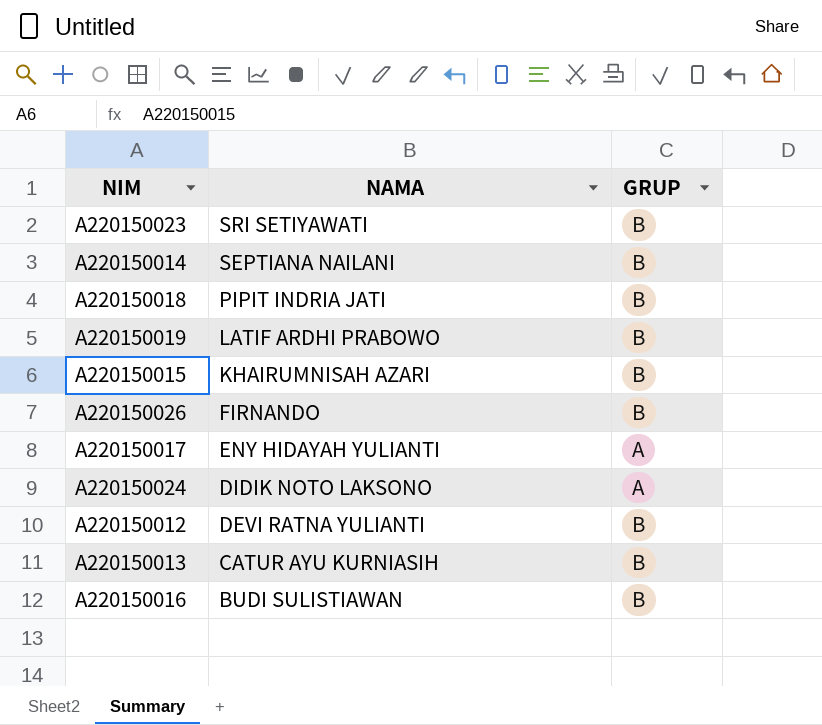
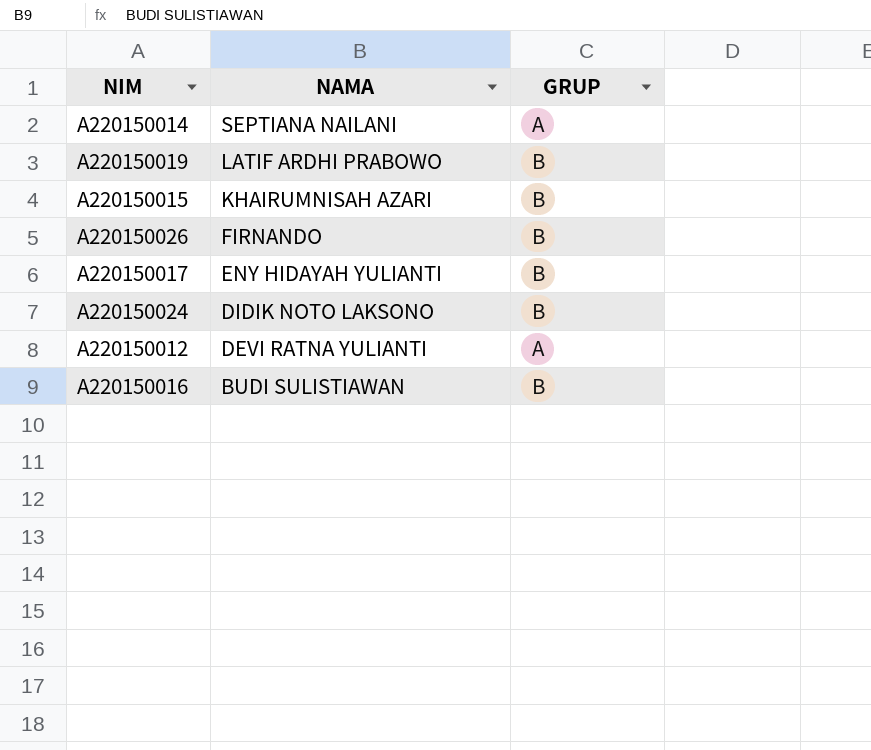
row A220150023: SRI SETIYAWATI | B -> none
row A220150018: PIPIT INDRIA JATI | B -> none
row A220150013: CATUR AYU KURNIASIH | B -> none
A220150014 | GRUP: B -> A
A220150017 | GRUP: A -> B
A220150024 | GRUP: A -> B
A220150012 | GRUP: B -> A

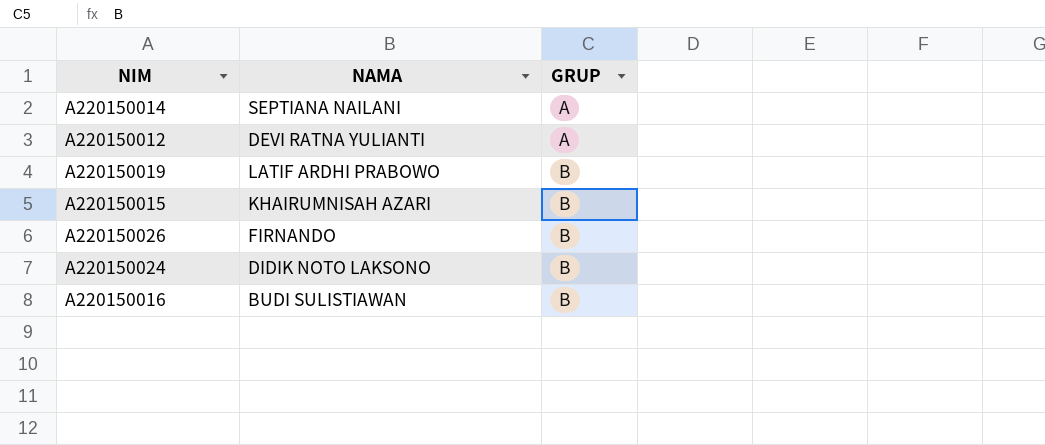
row order: NAMA descending -> GRUP ascending
row A220150017: ENY HIDAYAH YULIANTI | B -> none

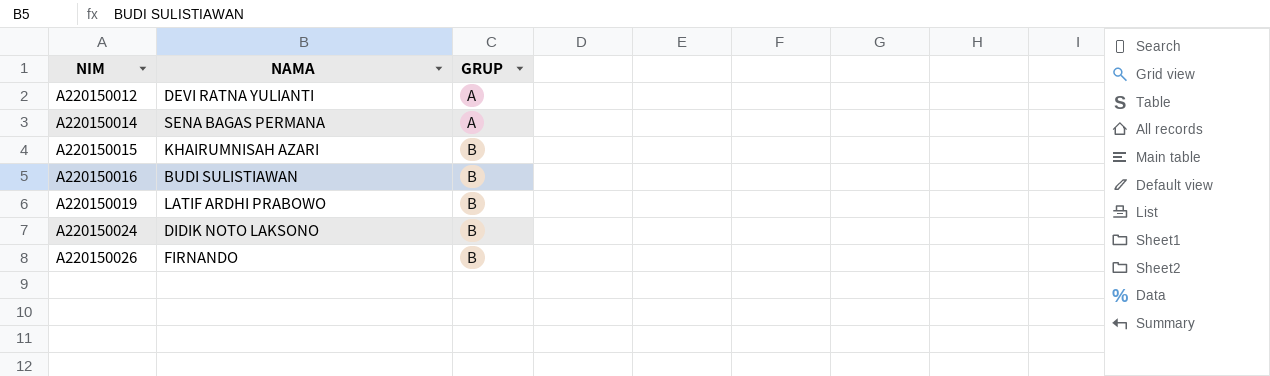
row order: GRUP ascending -> NIM ascending
A220150014 | NAMA: SEPTIANA NAILANI -> SENA BAGAS PERMANA

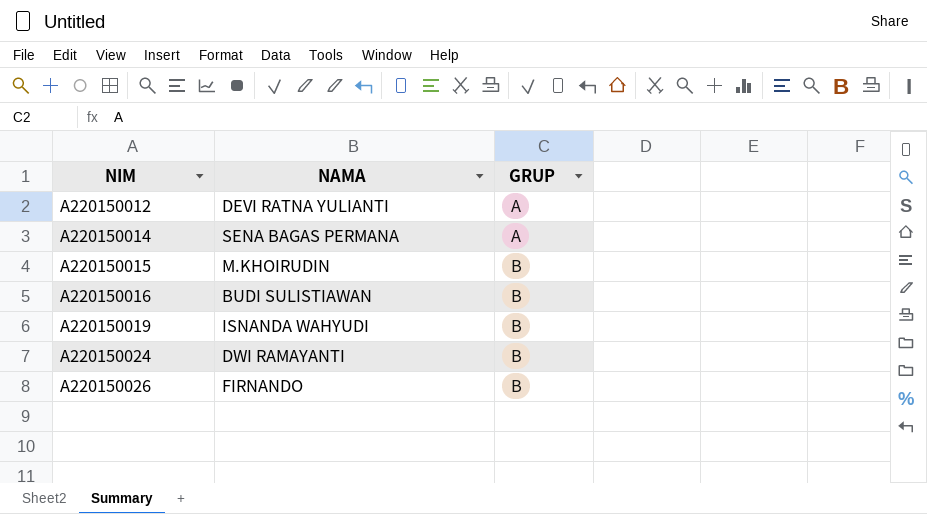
A220150015 | NAMA: KHAIRUMNISAH AZARI -> M.KHOIRUDIN
A220150019 | NAMA: LATIF ARDHI PRABOWO -> ISNANDA WAHYUDI
A220150024 | NAMA: DIDIK NOTO LAKSONO -> DWI RAMAYANTI

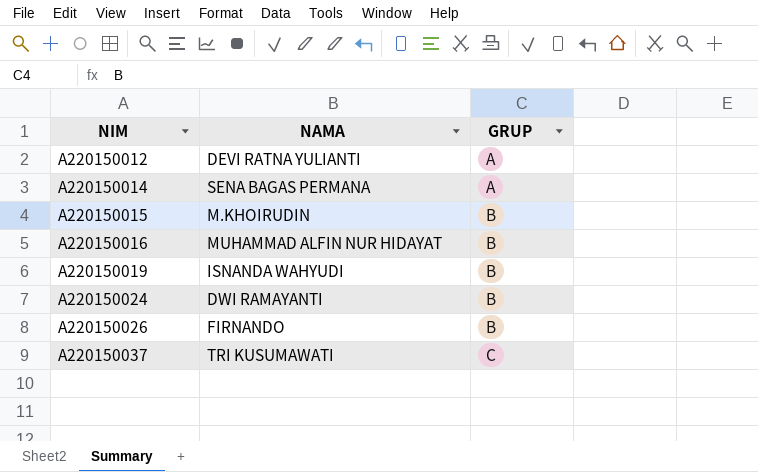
A220150016 | NAMA: BUDI SULISTIAWAN -> MUHAMMAD ALFIN NUR HIDAYAT
row A220150037: none -> TRI KUSUMAWATI | C

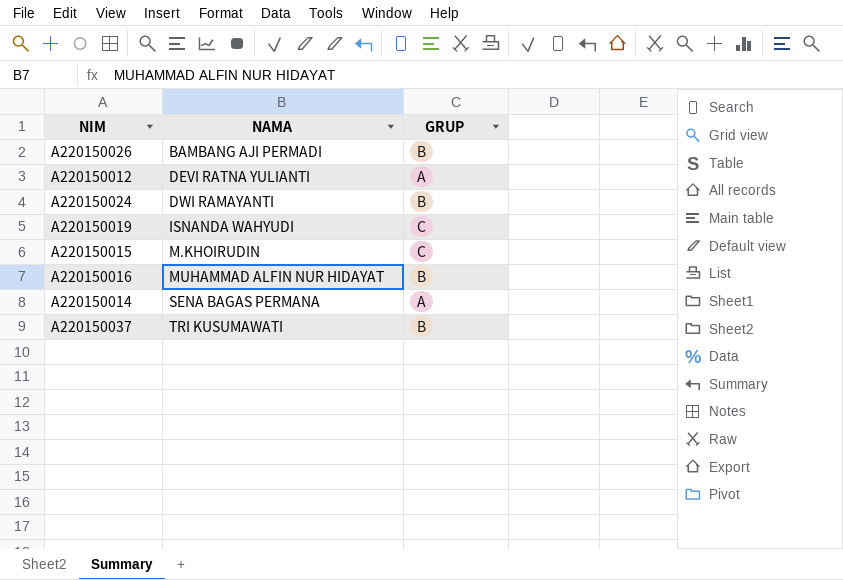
row order: NIM ascending -> NAMA ascending
A220150026 | NAMA: FIRNANDO -> BAMBANG AJI PERMADI
A220150019 | GRUP: B -> C
A220150015 | GRUP: B -> C
A220150037 | GRUP: C -> B

